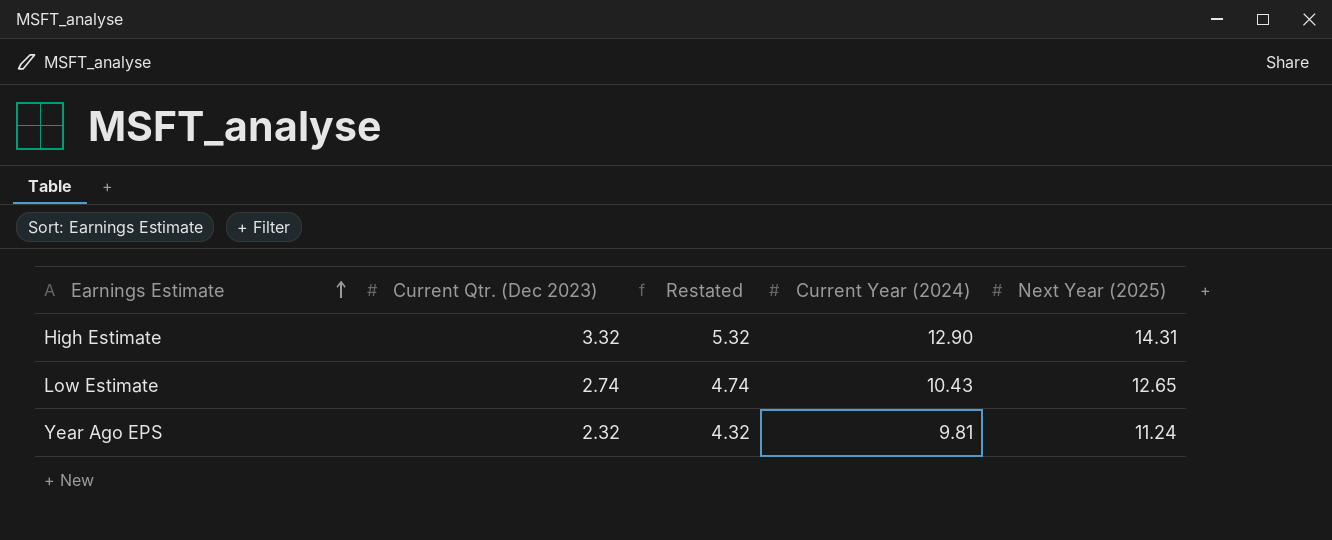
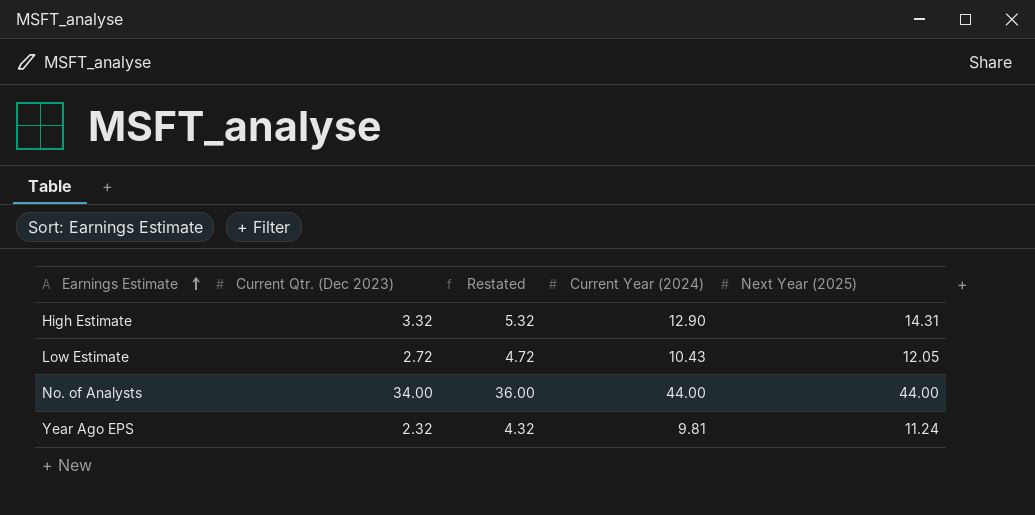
Low Estimate | Current Qtr. (Dec 2023): 2.74 -> 2.72
Low Estimate | Restated: 4.74 -> 4.72
Low Estimate | Next Year (2025): 12.65 -> 12.05
row No. of Analysts: none -> 34.00 | 36.00 | 44.00 | 44.00

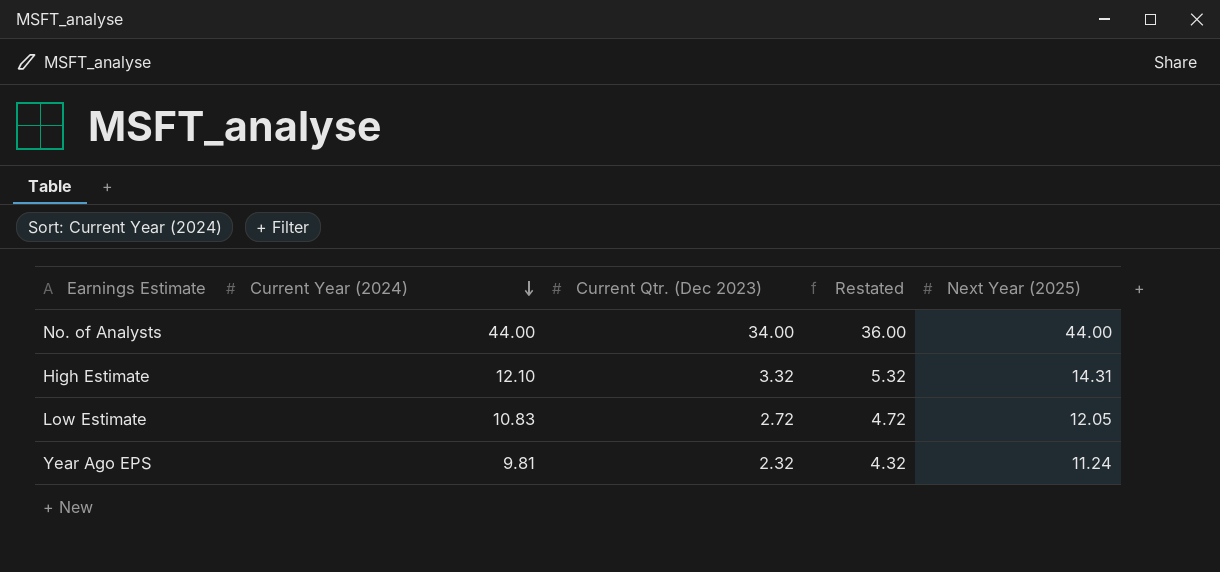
row order: Earnings Estimate ascending -> Current Year (2024) descending
column Current Year (2024) | position: 4 -> 2
High Estimate | Current Year (2024): 12.90 -> 12.10
Low Estimate | Current Year (2024): 10.43 -> 10.83

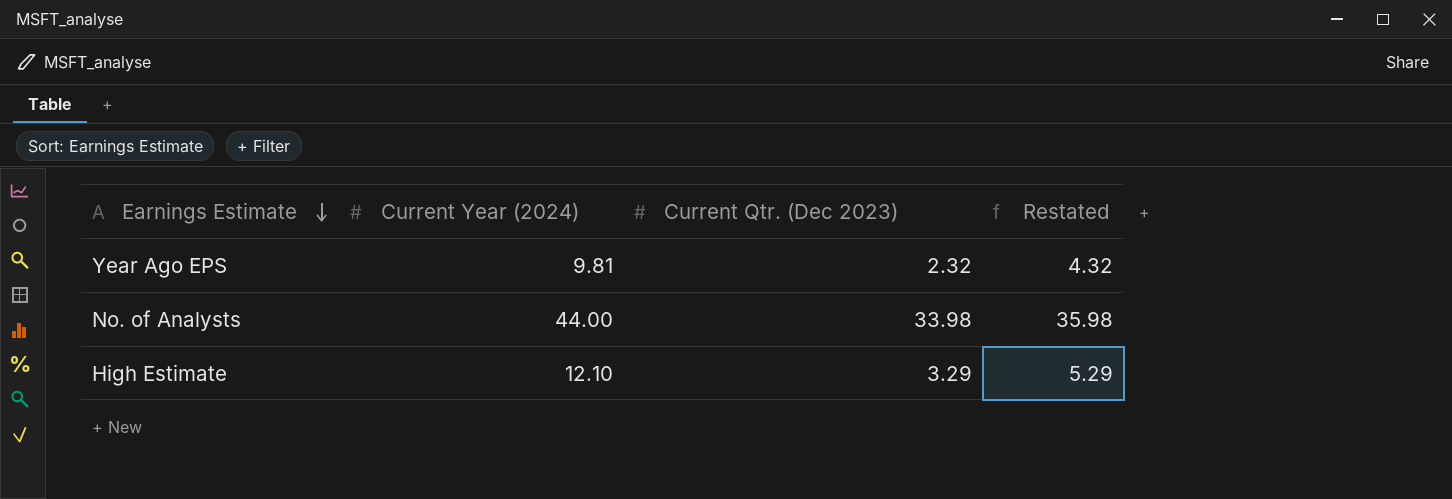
row order: Current Year (2024) descending -> Earnings Estimate descending
column Next Year (2025) | position: 5 -> none
row Low Estimate: 10.83 | 2.72 | 4.72 | 12.05 -> none
No. of Analysts | Current Qtr. (Dec 2023): 34.00 -> 33.98
No. of Analysts | Restated: 36.00 -> 35.98
High Estimate | Current Qtr. (Dec 2023): 3.32 -> 3.29
High Estimate | Restated: 5.32 -> 5.29

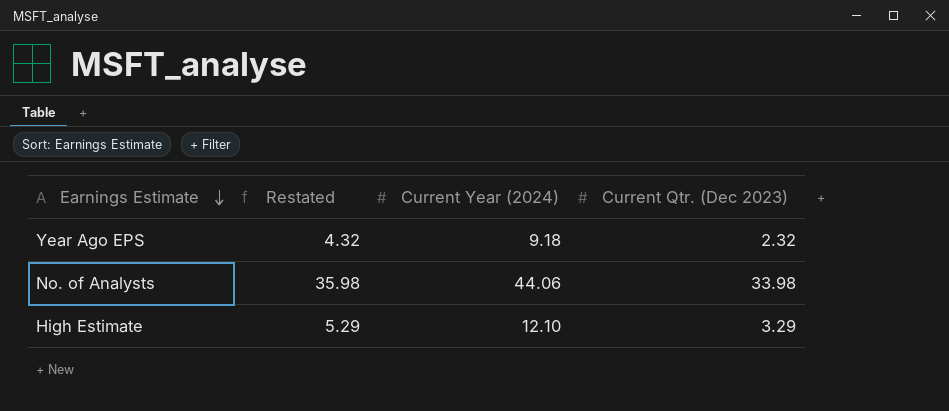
column Restated | position: 4 -> 2
Year Ago EPS | Current Year (2024): 9.81 -> 9.18
No. of Analysts | Current Year (2024): 44.00 -> 44.06

